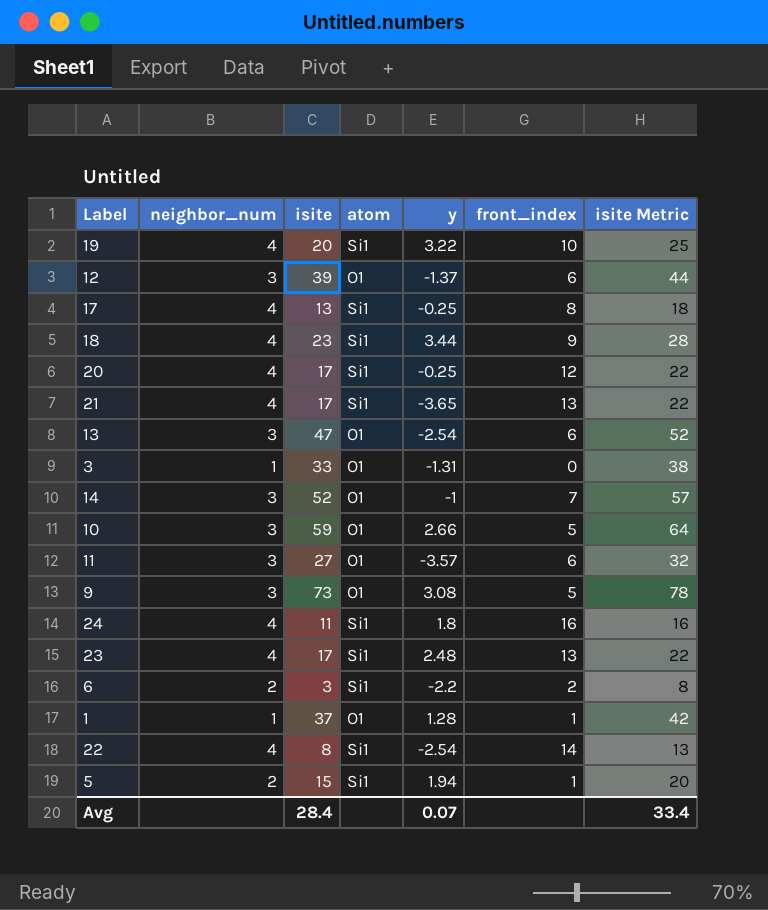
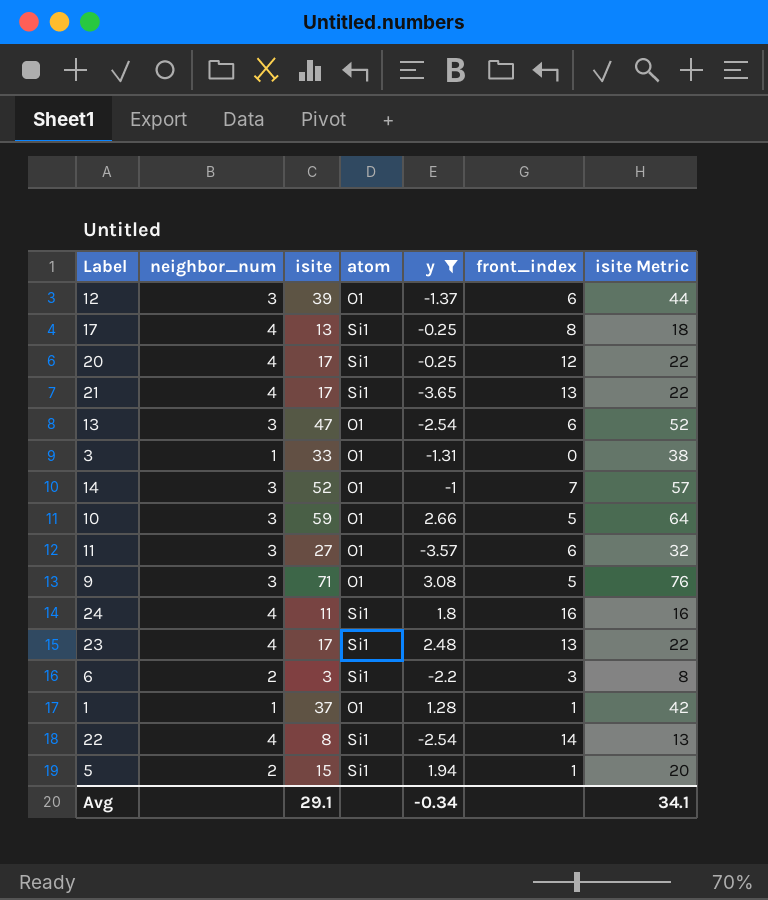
filter: none -> y <= 3.08
9 | isite: 73 -> 71
9 | isite Metric: 78 -> 76
6 | front_index: 2 -> 3
Avg | isite: 28.4 -> 29.1
Avg | y: 0.07 -> -0.34
Avg | isite Metric: 33.4 -> 34.1

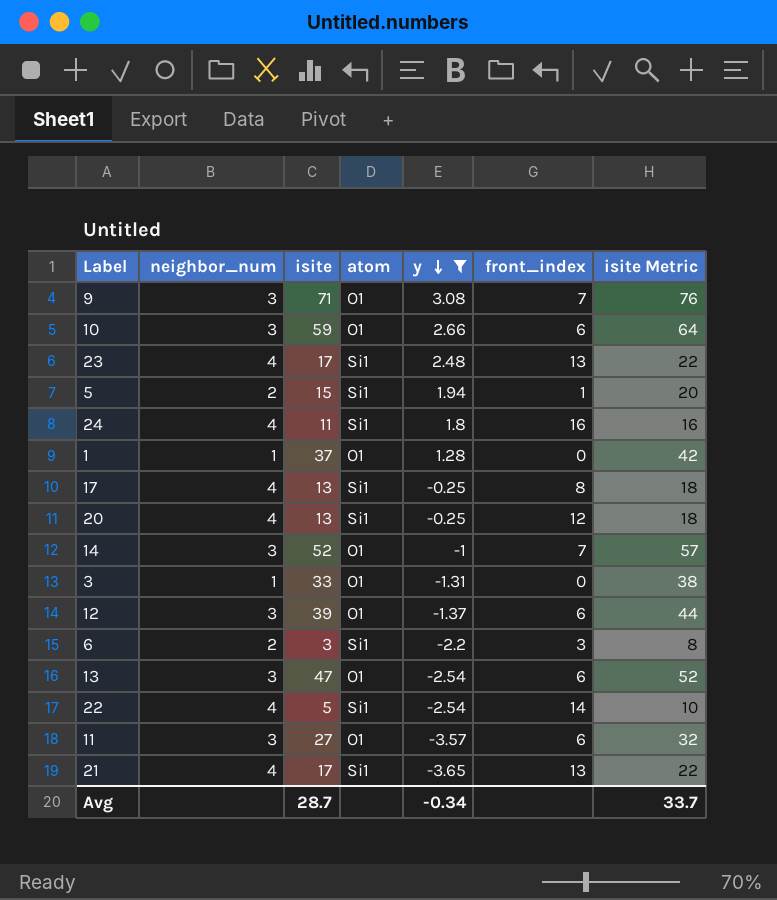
row order: none -> y descending
9 | front_index: 5 -> 7
10 | front_index: 5 -> 6
1 | front_index: 1 -> 0
20 | isite: 17 -> 13
20 | isite Metric: 22 -> 18
22 | isite: 8 -> 5
22 | isite Metric: 13 -> 10
Avg | isite: 29.1 -> 28.7
Avg | isite Metric: 34.1 -> 33.7

